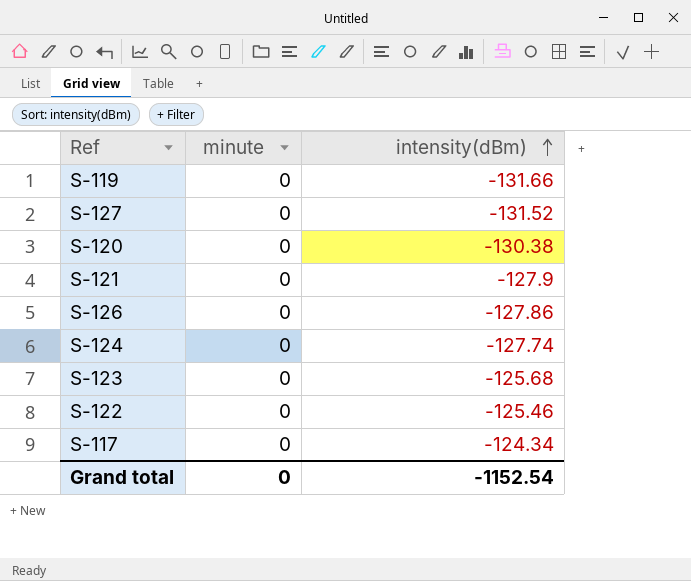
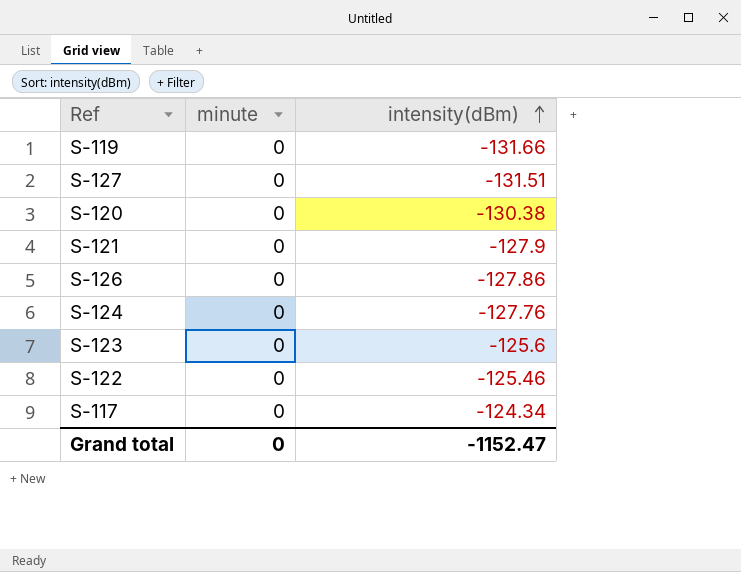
S-127 | intensity(dBm): -131.52 -> -131.51
S-124 | intensity(dBm): -127.74 -> -127.76
S-123 | intensity(dBm): -125.68 -> -125.6
Grand total | intensity(dBm): -1152.54 -> -1152.47

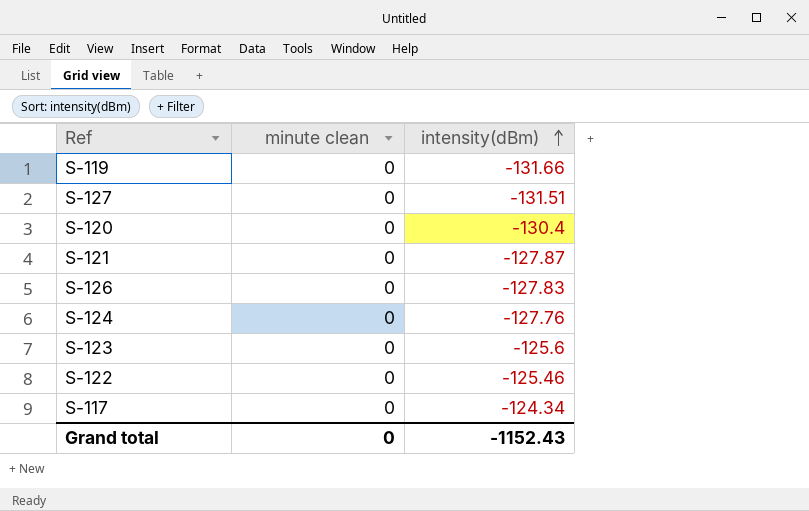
column name: minute -> minute clean
S-120 | intensity(dBm): -130.38 -> -130.4
S-121 | intensity(dBm): -127.9 -> -127.87
S-126 | intensity(dBm): -127.86 -> -127.83
Grand total | intensity(dBm): -1152.47 -> -1152.43

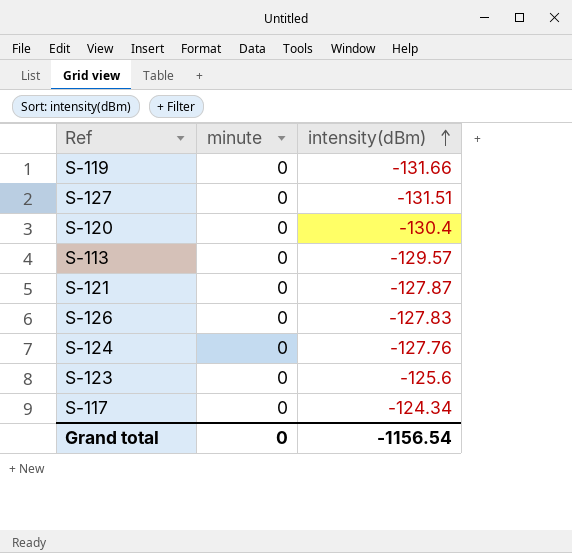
column name: minute clean -> minute
row S-122: 0 | -125.46 -> none
row S-113: none -> 0 | -129.57
Grand total | intensity(dBm): -1152.43 -> -1156.54

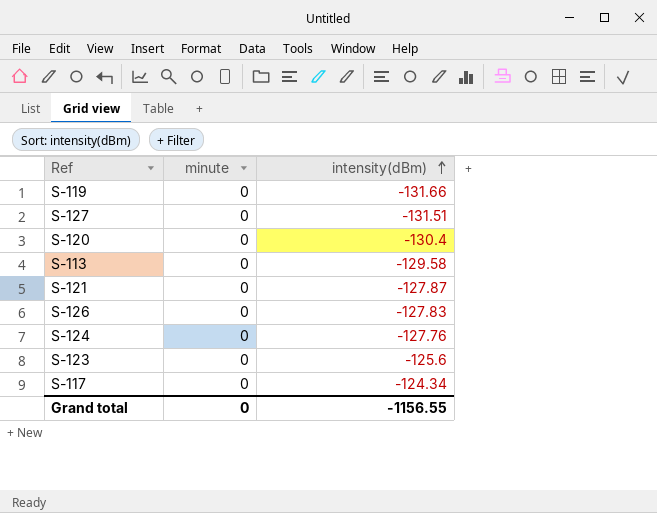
S-113 | intensity(dBm): -129.57 -> -129.58
Grand total | intensity(dBm): -1156.54 -> -1156.55

